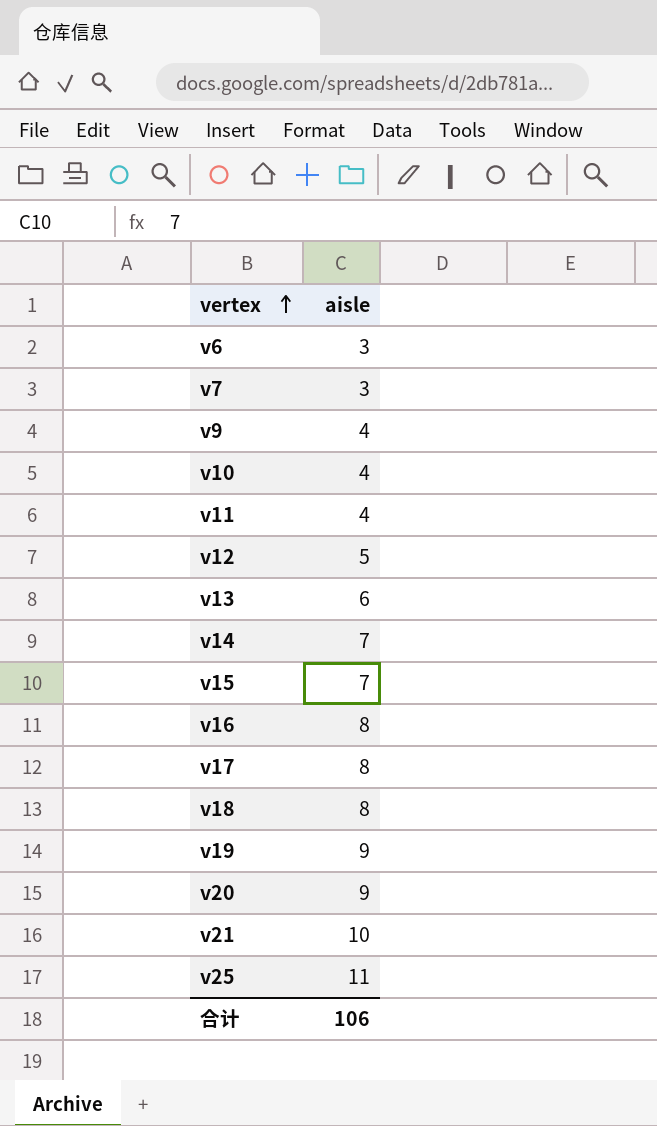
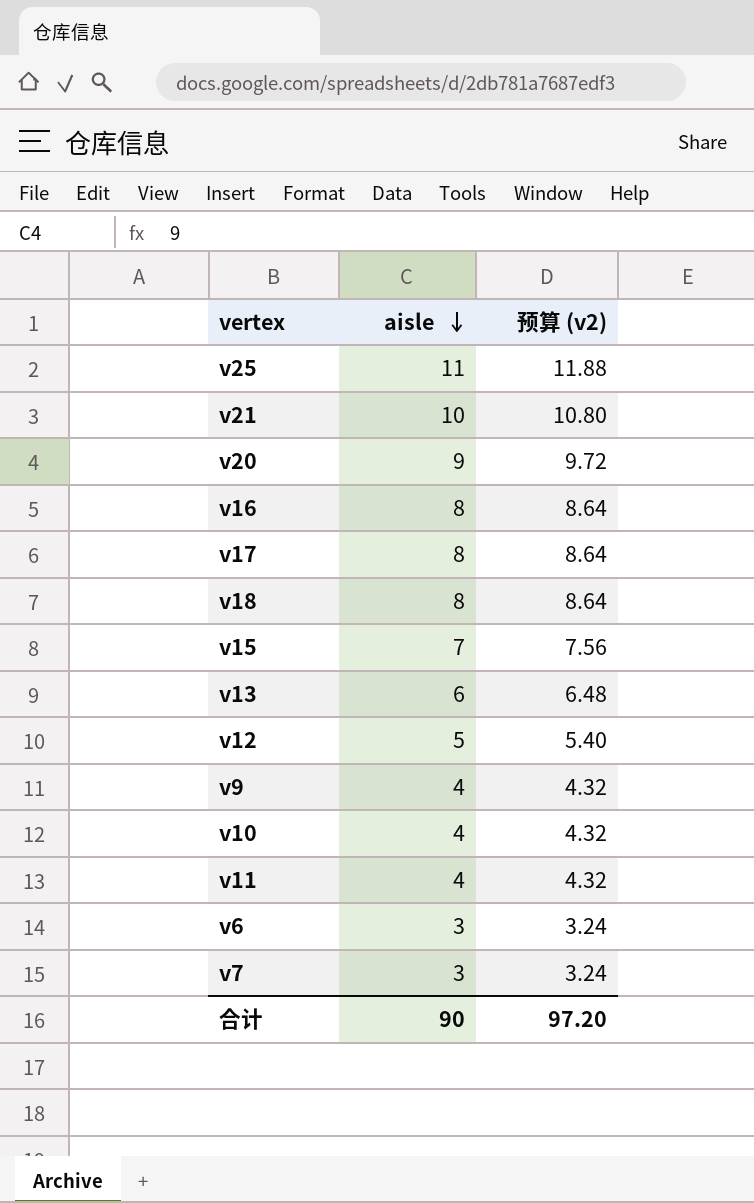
row order: vertex ascending -> aisle descending
column 预算 (v2) | formula: none -> [aisle] * 1.08
row v14: 7 -> none
row v19: 9 -> none
合计 | aisle: 106 -> 90

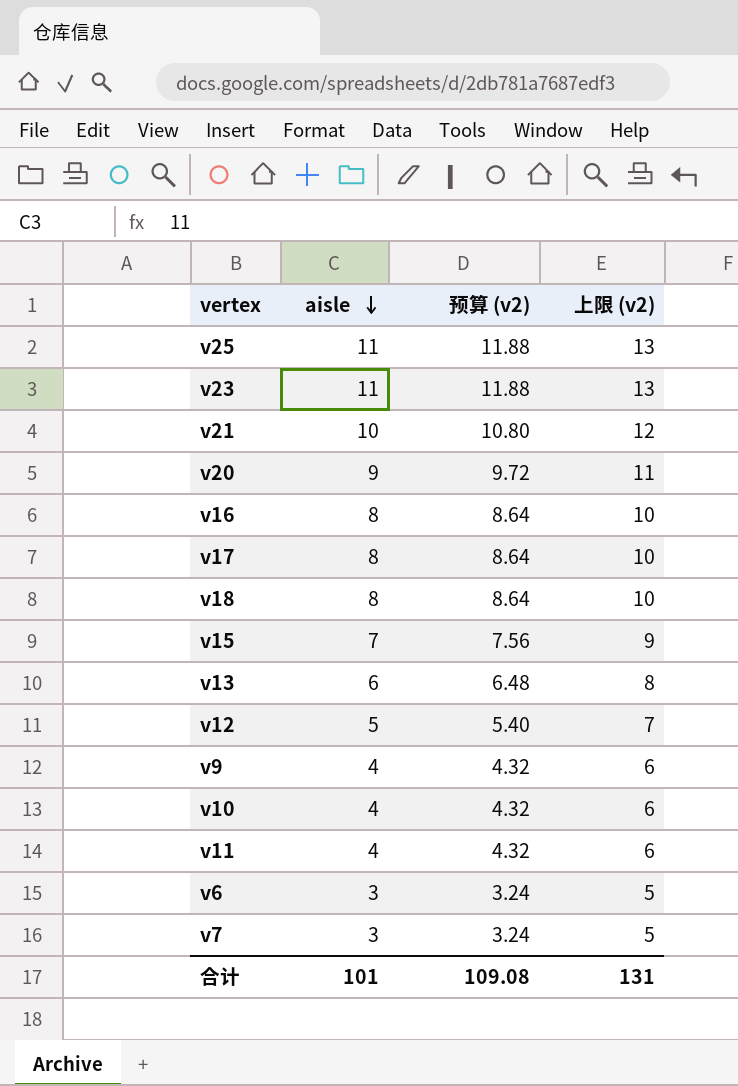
column 上限 (v2) | formula: none -> [aisle] + 2
row v23: none -> 11 | 11.88 | 13
合计 | aisle: 90 -> 101
合计 | 预算 (v2): 97.20 -> 109.08

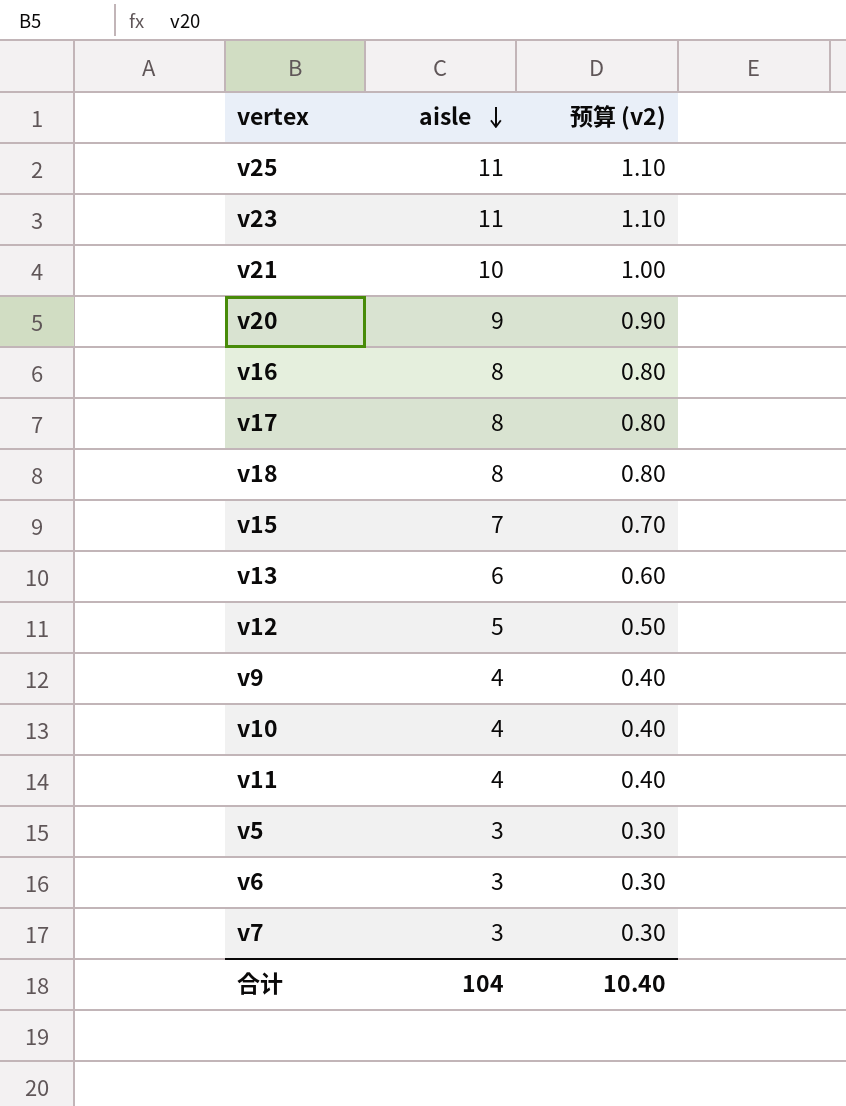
column 上限 (v2) | formula: [aisle] + 2 -> none
column 预算 (v2) | formula: [aisle] * 1.08 -> [aisle] * 0.1
row v5: none -> 3 | 0.30
合计 | aisle: 101 -> 104
合计 | 预算 (v2): 109.08 -> 10.40

